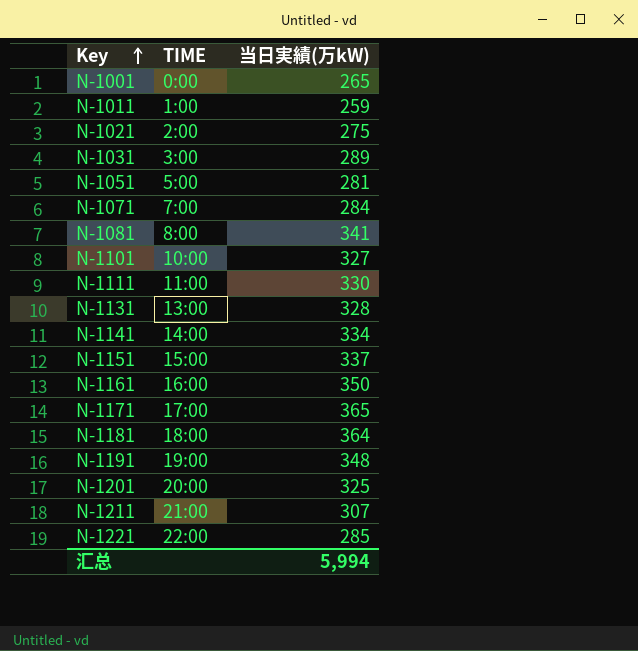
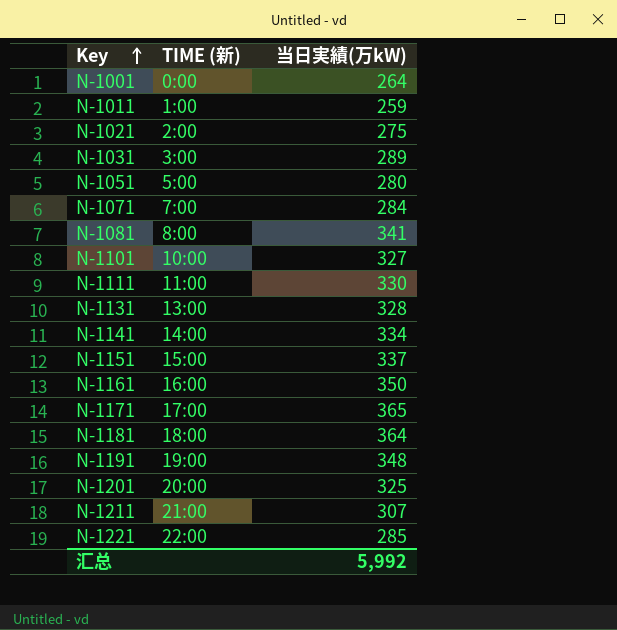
column name: TIME -> TIME (新)
N-1001 | 当日実績(万kW): 265 -> 264
N-1051 | 当日実績(万kW): 281 -> 280
汇总 | 当日実績(万kW): 5,994 -> 5,992

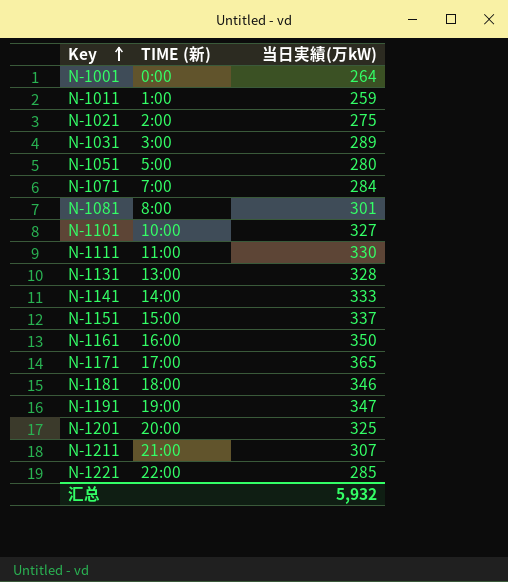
N-1081 | 当日実績(万kW): 341 -> 301
N-1141 | 当日実績(万kW): 334 -> 333
N-1181 | 当日実績(万kW): 364 -> 346
N-1191 | 当日実績(万kW): 348 -> 347
汇总 | 当日実績(万kW): 5,992 -> 5,932

